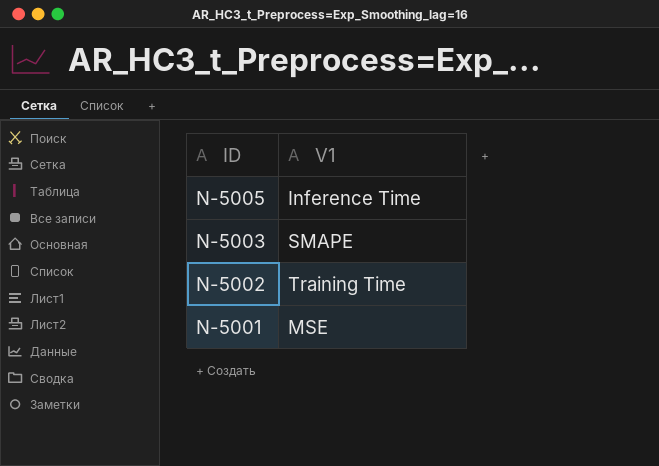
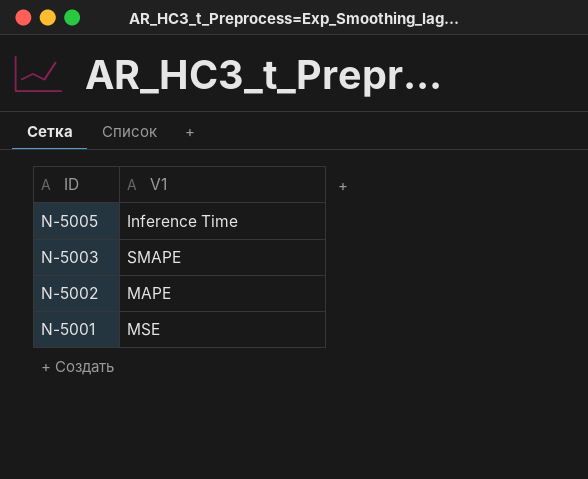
N-5002 | V1: Training Time -> MAPE

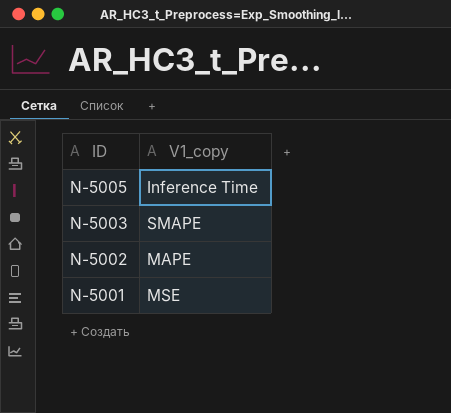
column name: V1 -> V1_copy

